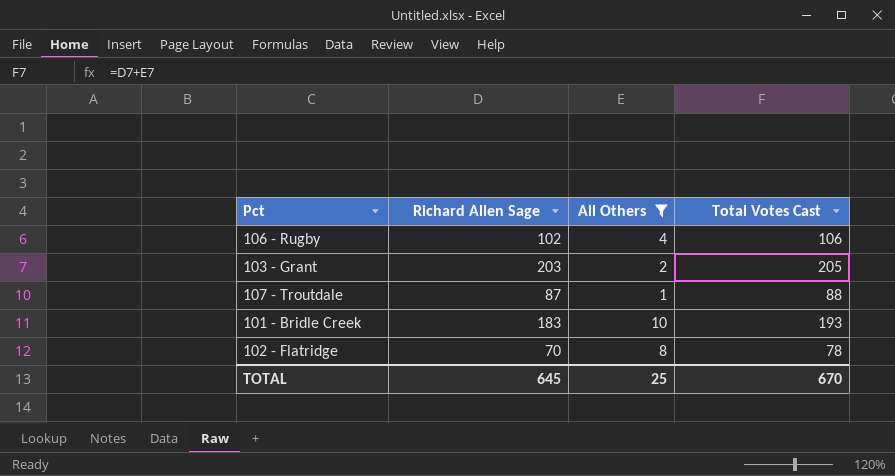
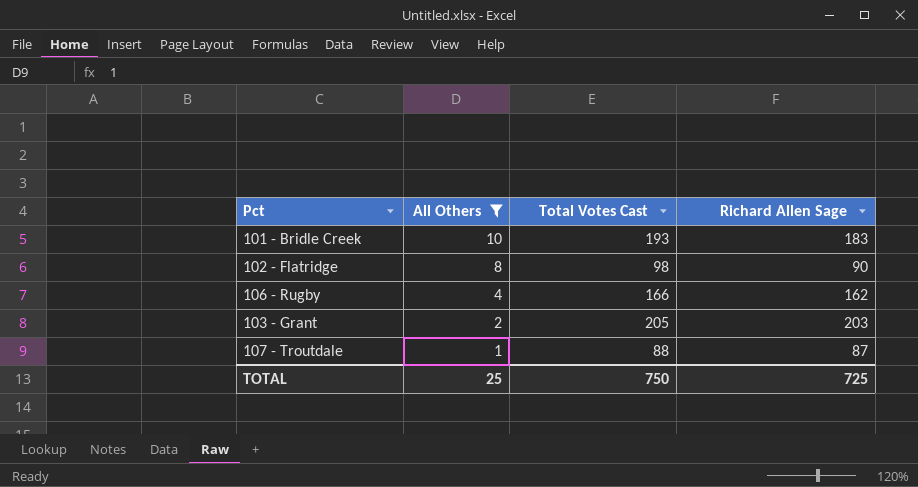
row order: none -> All Others descending
column Richard Allen Sage | position: 2 -> 4
102 - Flatridge | Total Votes Cast: 78 -> 98
102 - Flatridge | Richard Allen Sage: 70 -> 90
106 - Rugby | Total Votes Cast: 106 -> 166
106 - Rugby | Richard Allen Sage: 102 -> 162
TOTAL | Total Votes Cast: 670 -> 750
TOTAL | Richard Allen Sage: 645 -> 725

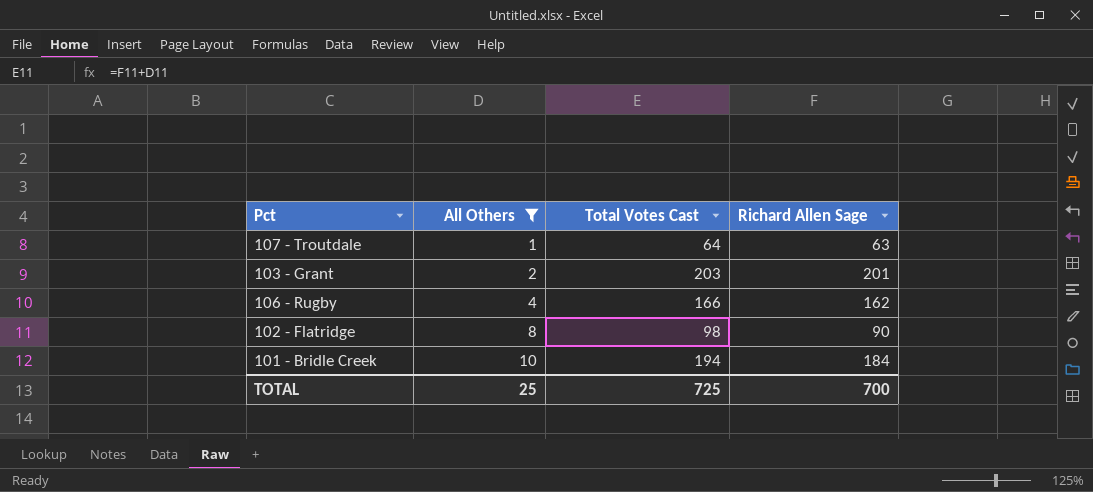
row order: All Others descending -> All Others ascending
107 - Troutdale | Total Votes Cast: 88 -> 64
107 - Troutdale | Richard Allen Sage: 87 -> 63
103 - Grant | Total Votes Cast: 205 -> 203
103 - Grant | Richard Allen Sage: 203 -> 201
101 - Bridle Creek | Total Votes Cast: 193 -> 194
101 - Bridle Creek | Richard Allen Sage: 183 -> 184
TOTAL | Total Votes Cast: 750 -> 725
TOTAL | Richard Allen Sage: 725 -> 700

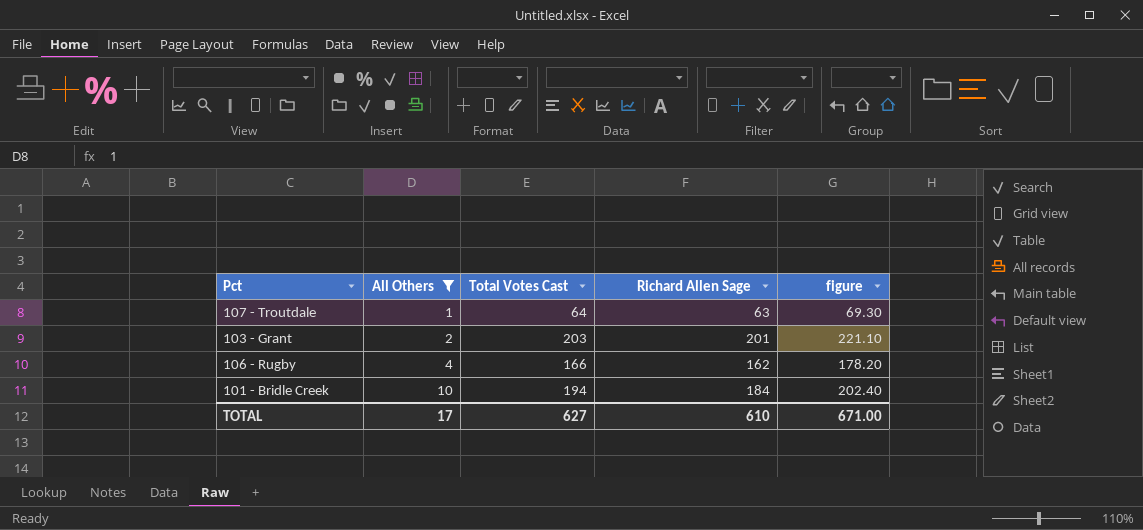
column figure | formula: none -> [Richard Allen Sage] * 1.1
row 102 - Flatridge: 8 | 98 | 90 -> none
TOTAL | All Others: 25 -> 17
TOTAL | Total Votes Cast: 725 -> 627
TOTAL | Richard Allen Sage: 700 -> 610

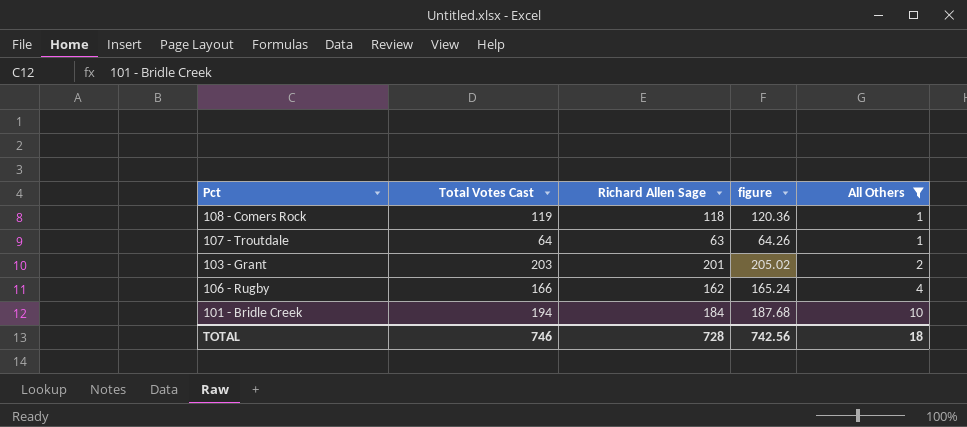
column figure | formula: [Richard Allen Sage] * 1.1 -> [Richard Allen Sage] * 1.02
column All Others | position: 2 -> 5
row 108 - Comers Rock: none -> 119 | 118 | 120.36 | 1
TOTAL | Total Votes Cast: 627 -> 746
TOTAL | Richard Allen Sage: 610 -> 728
TOTAL | figure: 671.00 -> 742.56
TOTAL | All Others: 17 -> 18

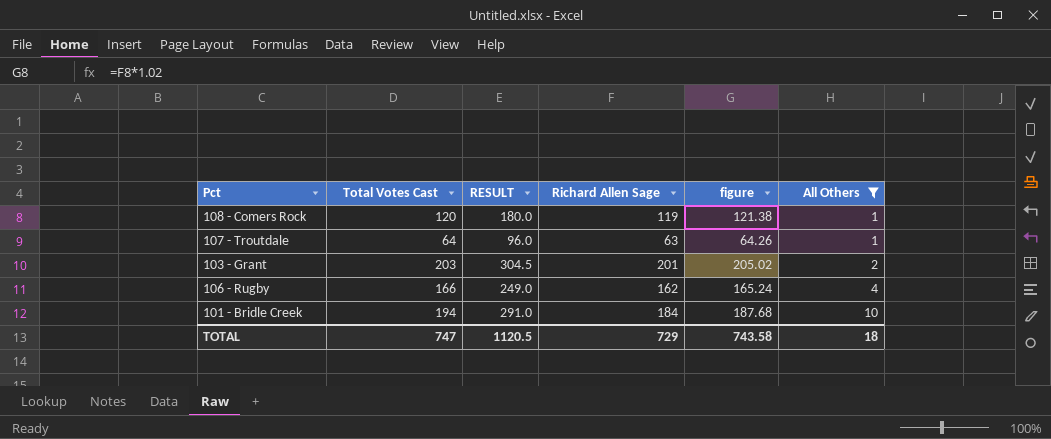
column RESULT | formula: none -> [Total Votes Cast] * 1.5
108 - Comers Rock | Total Votes Cast: 119 -> 120
108 - Comers Rock | Richard Allen Sage: 118 -> 119
108 - Comers Rock | figure: 120.36 -> 121.38
TOTAL | Total Votes Cast: 746 -> 747
TOTAL | Richard Allen Sage: 728 -> 729
TOTAL | figure: 742.56 -> 743.58

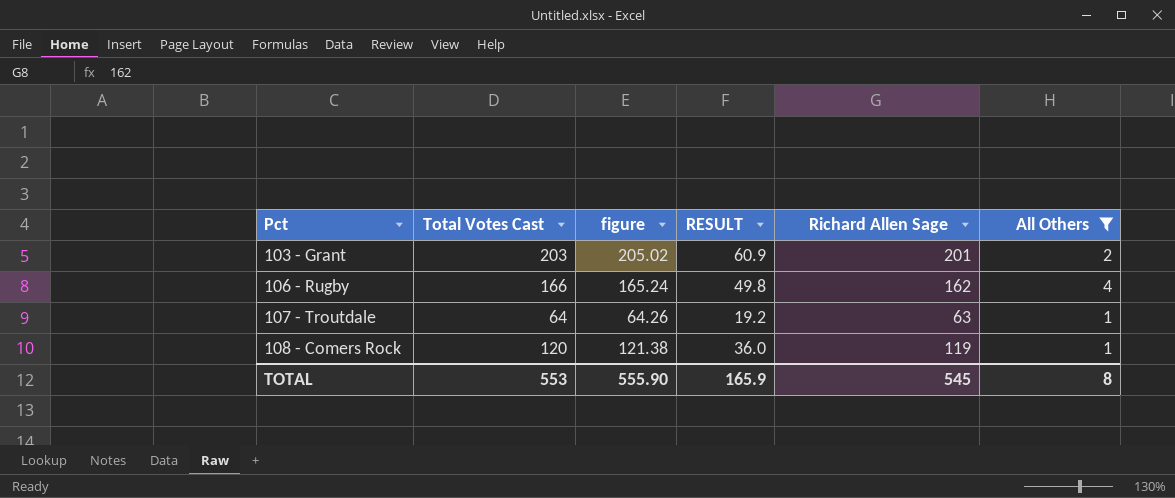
row order: All Others ascending -> Pct ascending
column figure | position: 5 -> 3
column RESULT | formula: [Total Votes Cast] * 1.5 -> [Total Votes Cast] * 0.3
row 101 - Bridle Creek: 194 | 291.0 | 184 | 187.68 | 10 -> none
TOTAL | Total Votes Cast: 747 -> 553
TOTAL | figure: 743.58 -> 555.90
TOTAL | RESULT: 1120.5 -> 165.9
TOTAL | Richard Allen Sage: 729 -> 545
TOTAL | All Others: 18 -> 8

